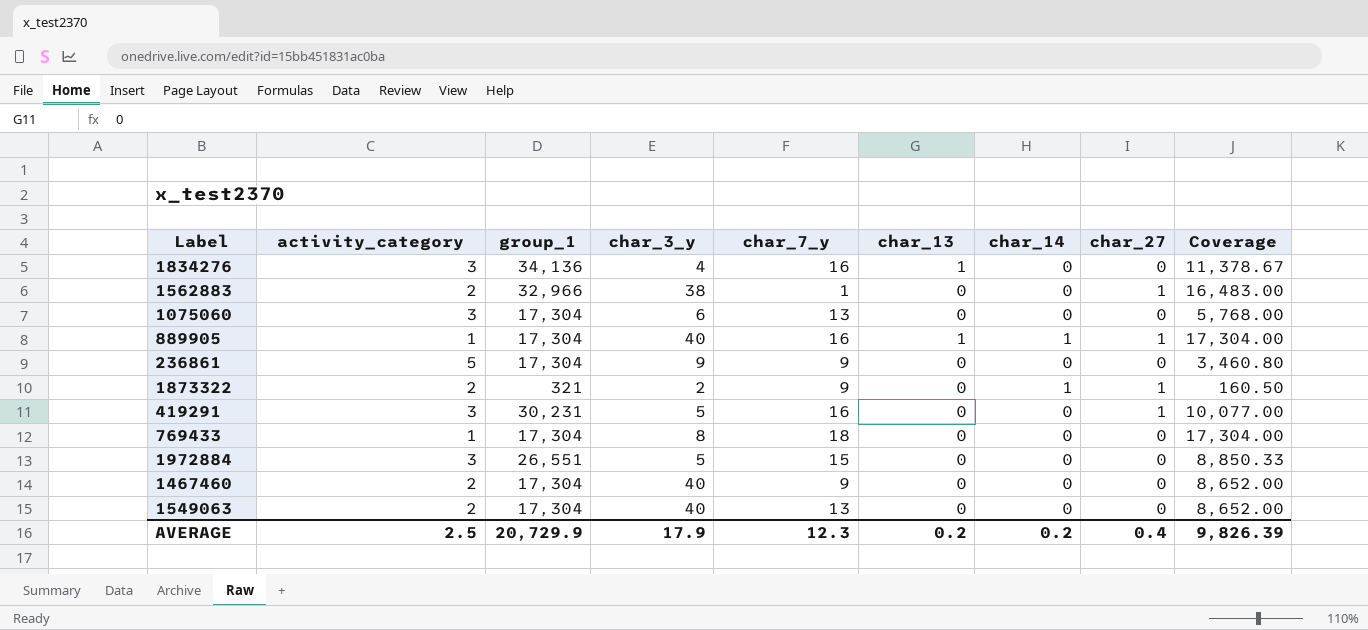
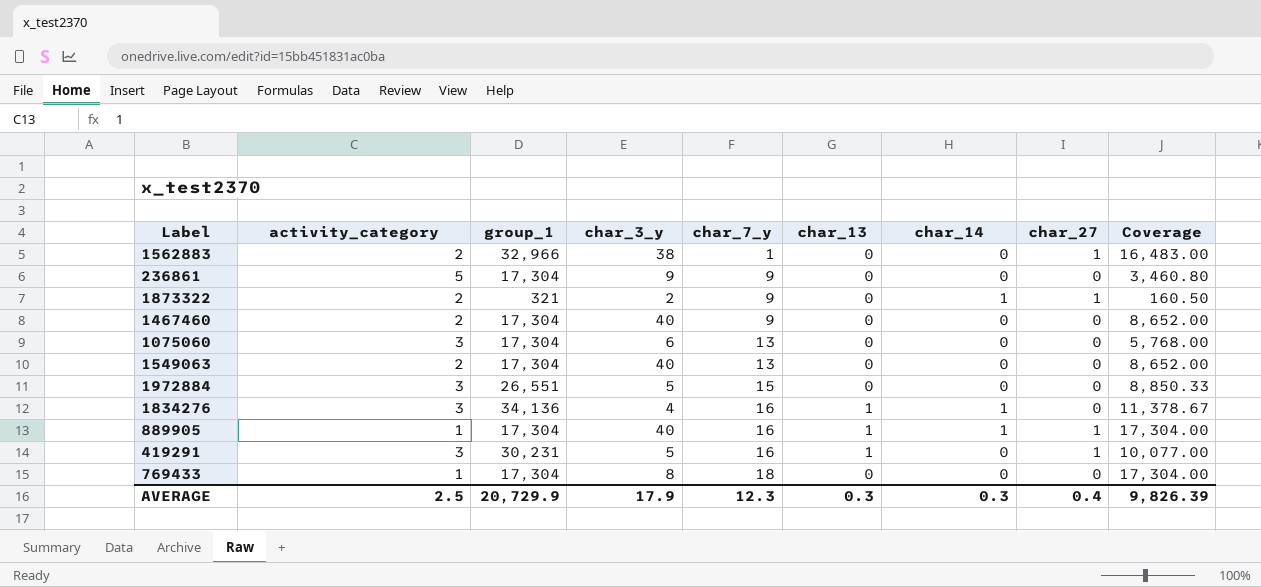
row order: none -> char_7_y ascending
1834276 | char_14: 0 -> 1
419291 | char_13: 0 -> 1
AVERAGE | char_13: 0.2 -> 0.3
AVERAGE | char_14: 0.2 -> 0.3

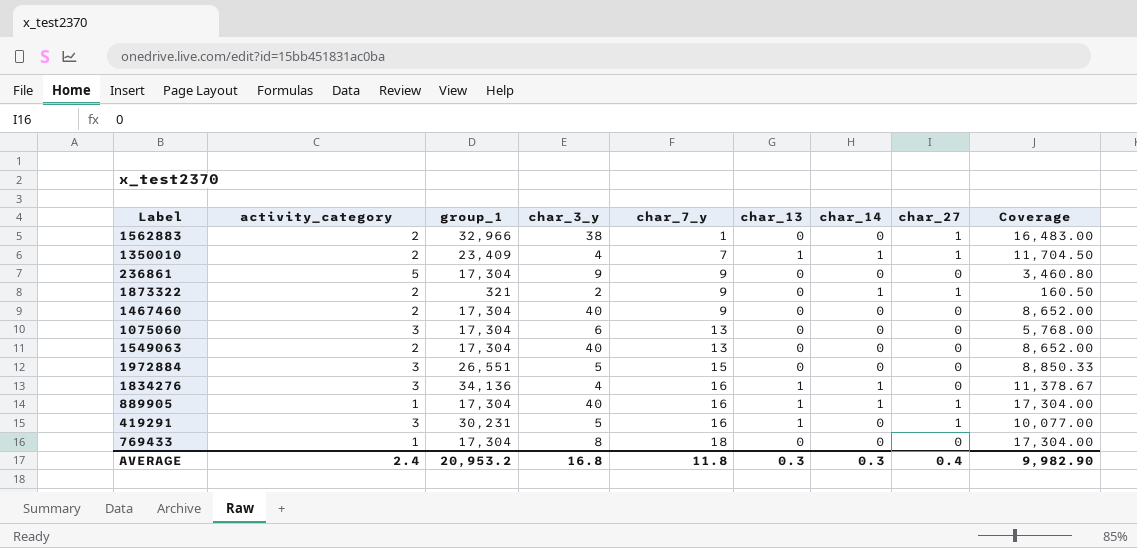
row 1350010: none -> 2 | 23,409 | 4 | 7 | 1 | 1 | 1 | 11,704.50
AVERAGE | activity_category: 2.5 -> 2.4
AVERAGE | group_1: 20,729.9 -> 20,953.2
AVERAGE | char_3_y: 17.9 -> 16.8
AVERAGE | char_7_y: 12.3 -> 11.8
AVERAGE | Coverage: 9,826.39 -> 9,982.90

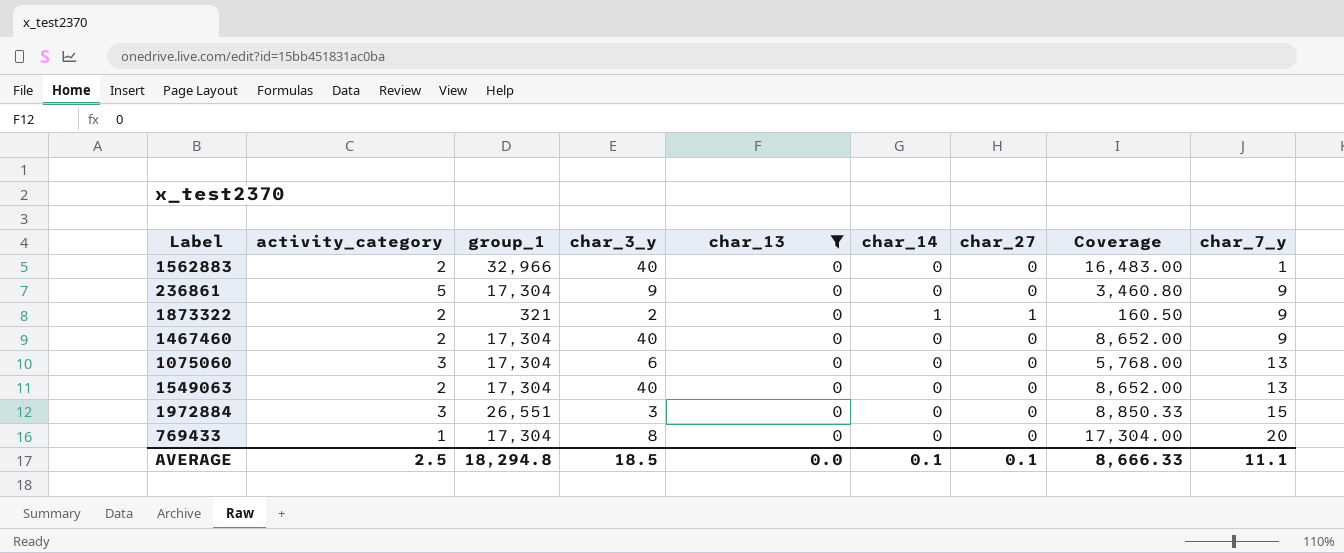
filter: none -> char_13 = 0
column char_7_y | position: 5 -> 9
1562883 | char_3_y: 38 -> 40
1562883 | char_27: 1 -> 0
1972884 | char_3_y: 5 -> 3
769433 | char_7_y: 18 -> 20
AVERAGE | activity_category: 2.4 -> 2.5
AVERAGE | group_1: 20,953.2 -> 18,294.8
AVERAGE | char_3_y: 16.8 -> 18.5
AVERAGE | char_13: 0.3 -> 0.0
AVERAGE | char_14: 0.3 -> 0.1
AVERAGE | char_27: 0.4 -> 0.1
AVERAGE | Coverage: 9,982.90 -> 8,666.33
AVERAGE | char_7_y: 11.8 -> 11.1

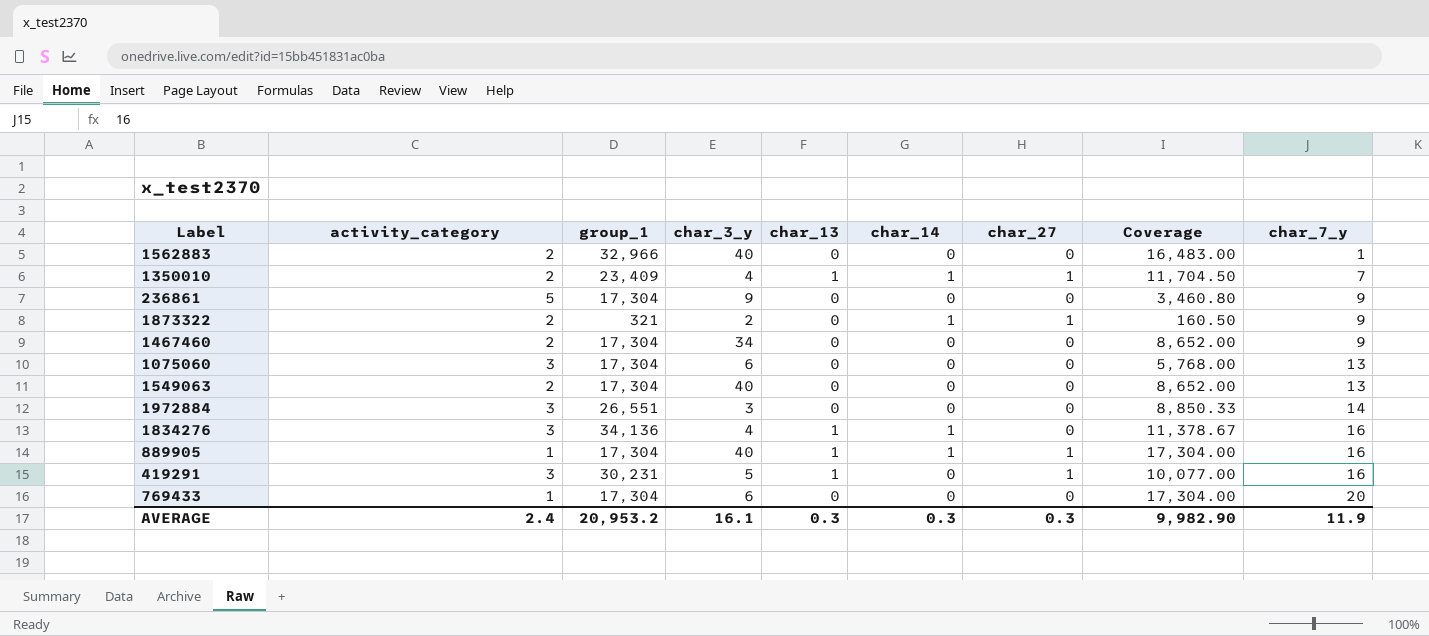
filter: char_13 = 0 -> none
1467460 | char_3_y: 40 -> 34
1972884 | char_7_y: 15 -> 14
769433 | char_3_y: 8 -> 6
AVERAGE | activity_category: 2.5 -> 2.4
AVERAGE | group_1: 18,294.8 -> 20,953.2
AVERAGE | char_3_y: 18.5 -> 16.1
AVERAGE | char_13: 0.0 -> 0.3
AVERAGE | char_14: 0.1 -> 0.3
AVERAGE | char_27: 0.1 -> 0.3
AVERAGE | Coverage: 8,666.33 -> 9,982.90
AVERAGE | char_7_y: 11.1 -> 11.9

